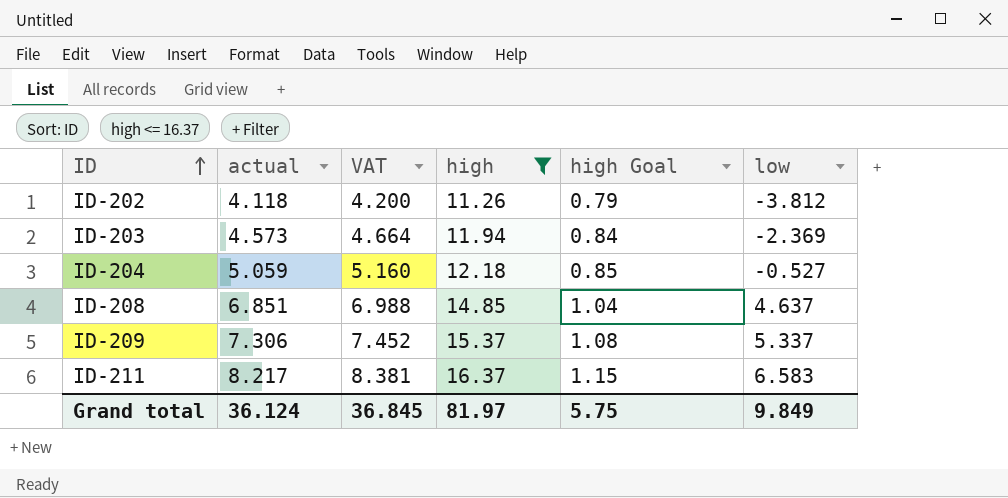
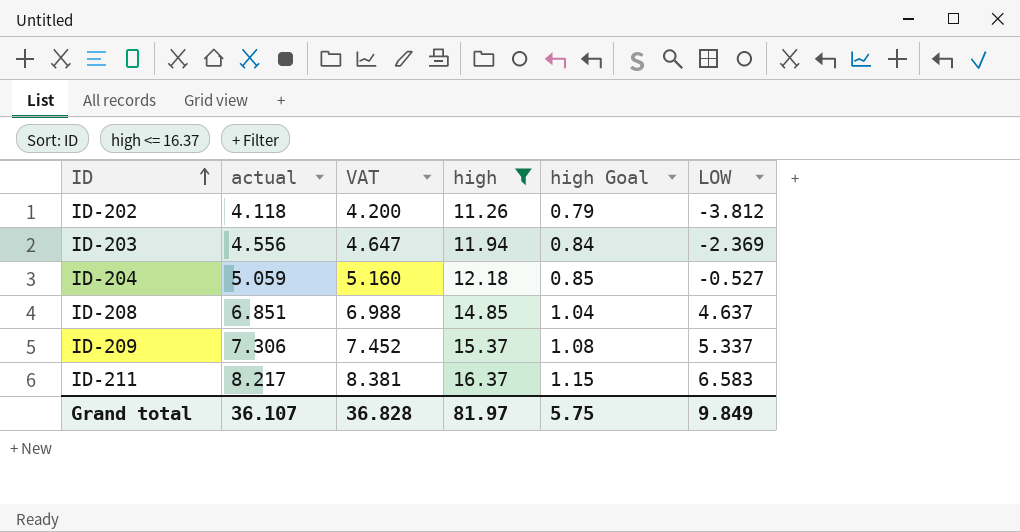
column name: low -> LOW
ID-203 | actual: 4.573 -> 4.556
ID-203 | VAT: 4.664 -> 4.647
Grand total | actual: 36.124 -> 36.107
Grand total | VAT: 36.845 -> 36.828

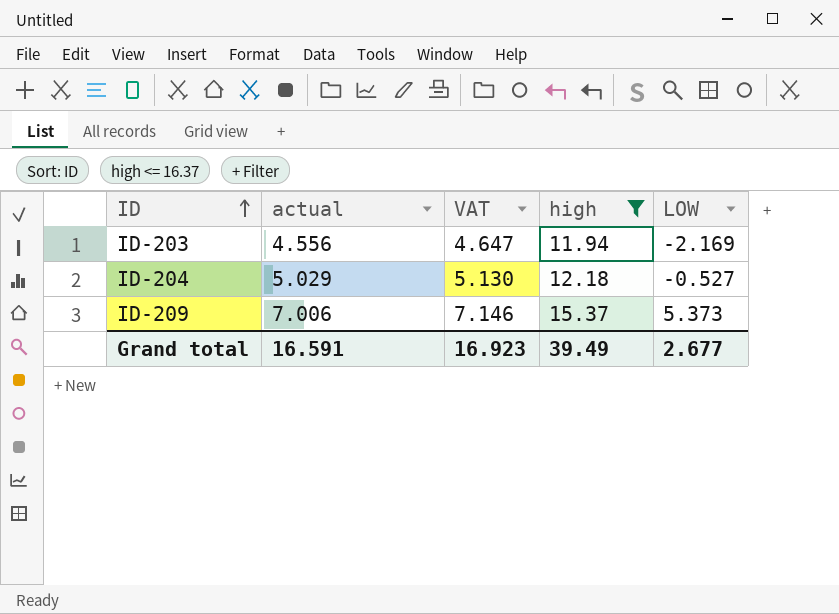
column high Goal | formula: [high] * 0.07 -> none
row ID-202: 4.118 | 4.200 | 11.26 | 0.79 | -3.812 -> none
row ID-208: 6.851 | 6.988 | 14.85 | 1.04 | 4.637 -> none
row ID-211: 8.217 | 8.381 | 16.37 | 1.15 | 6.583 -> none
ID-203 | LOW: -2.369 -> -2.169
ID-204 | actual: 5.059 -> 5.029
ID-204 | VAT: 5.160 -> 5.130
ID-209 | actual: 7.306 -> 7.006
ID-209 | VAT: 7.452 -> 7.146
ID-209 | LOW: 5.337 -> 5.373
Grand total | actual: 36.107 -> 16.591
Grand total | VAT: 36.828 -> 16.923
Grand total | high: 81.97 -> 39.49
Grand total | LOW: 9.849 -> 2.677

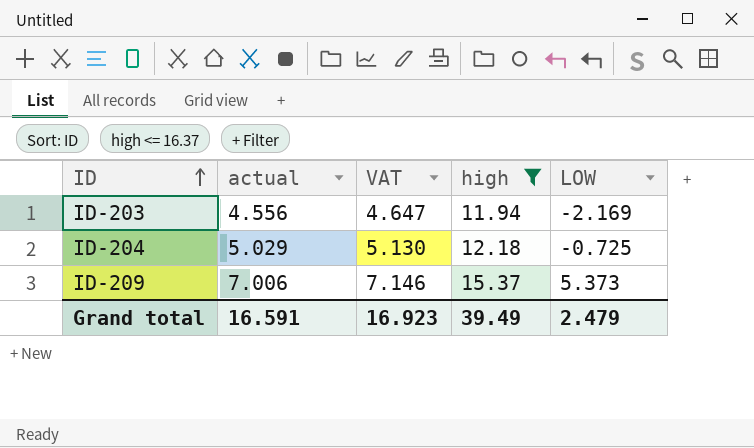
ID-204 | LOW: -0.527 -> -0.725
Grand total | LOW: 2.677 -> 2.479

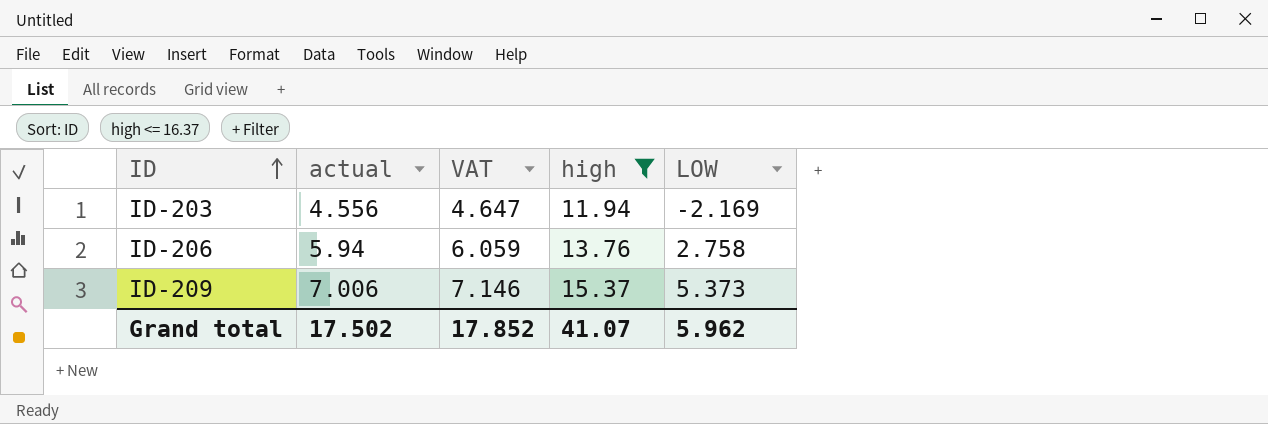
row ID-204: 5.029 | 5.130 | 12.18 | -0.725 -> none
row ID-206: none -> 5.94 | 6.059 | 13.76 | 2.758
Grand total | actual: 16.591 -> 17.502
Grand total | VAT: 16.923 -> 17.852
Grand total | high: 39.49 -> 41.07
Grand total | LOW: 2.479 -> 5.962

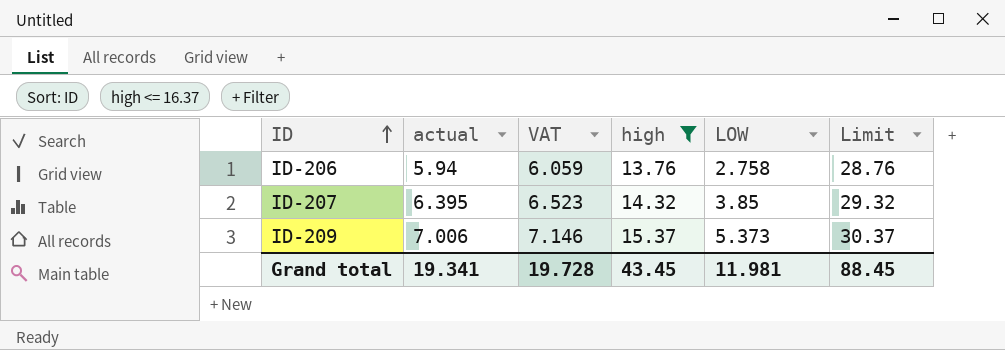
column Limit | formula: none -> [high] + 15
row ID-203: 4.556 | 4.647 | 11.94 | -2.169 -> none
row ID-207: none -> 6.395 | 6.523 | 14.32 | 3.85 | 29.32
Grand total | actual: 17.502 -> 19.341
Grand total | VAT: 17.852 -> 19.728
Grand total | high: 41.07 -> 43.45
Grand total | LOW: 5.962 -> 11.981

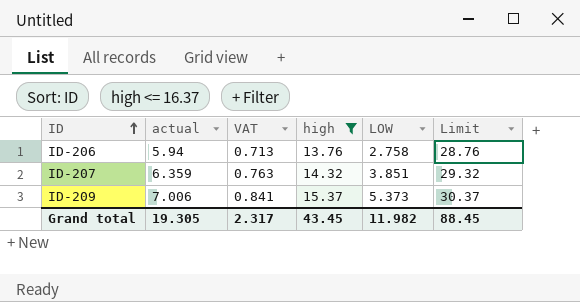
column VAT | formula: [actual] * 1.02 -> [actual] * 0.12
ID-207 | actual: 6.395 -> 6.359
ID-207 | LOW: 3.85 -> 3.851
Grand total | actual: 19.341 -> 19.305
Grand total | VAT: 19.728 -> 2.317
Grand total | LOW: 11.981 -> 11.982

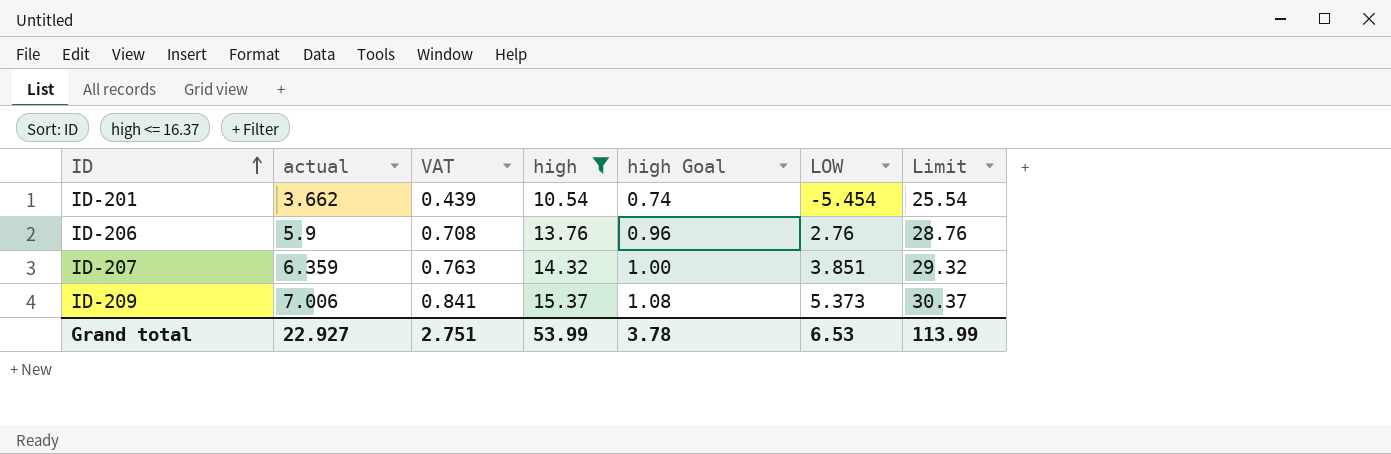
column high Goal | formula: none -> [high] * 0.07
row ID-201: none -> 3.662 | 0.439 | 10.54 | 0.74 | -5.454 | 25.54
ID-206 | actual: 5.94 -> 5.9
ID-206 | VAT: 0.713 -> 0.708
ID-206 | LOW: 2.758 -> 2.76
Grand total | actual: 19.305 -> 22.927
Grand total | VAT: 2.317 -> 2.751
Grand total | high: 43.45 -> 53.99
Grand total | LOW: 11.982 -> 6.53
Grand total | Limit: 88.45 -> 113.99

